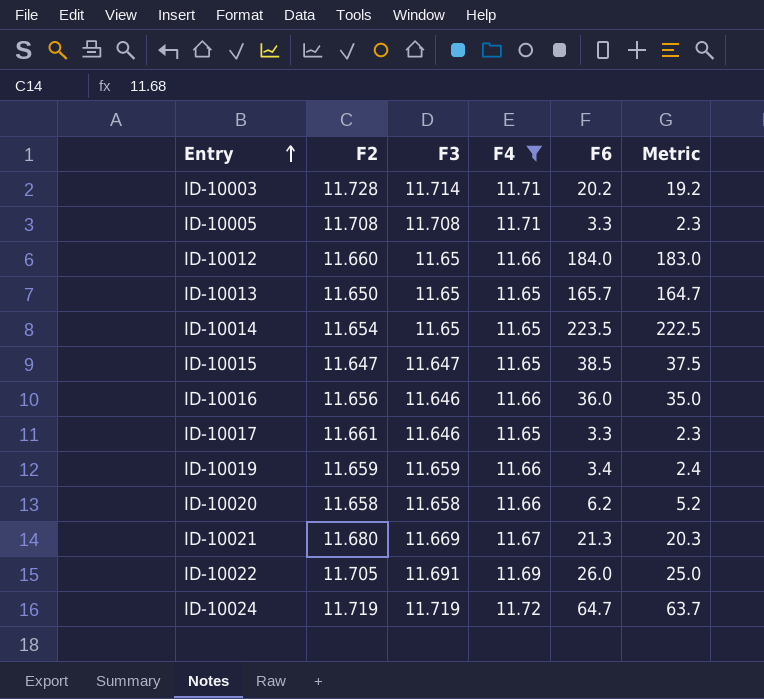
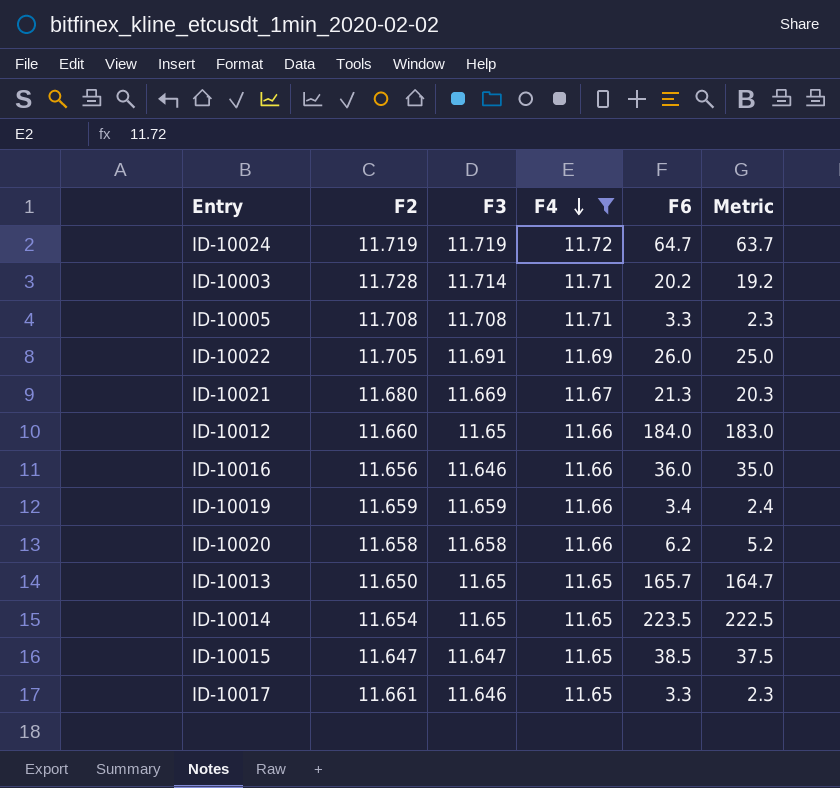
row order: Entry ascending -> F4 descending

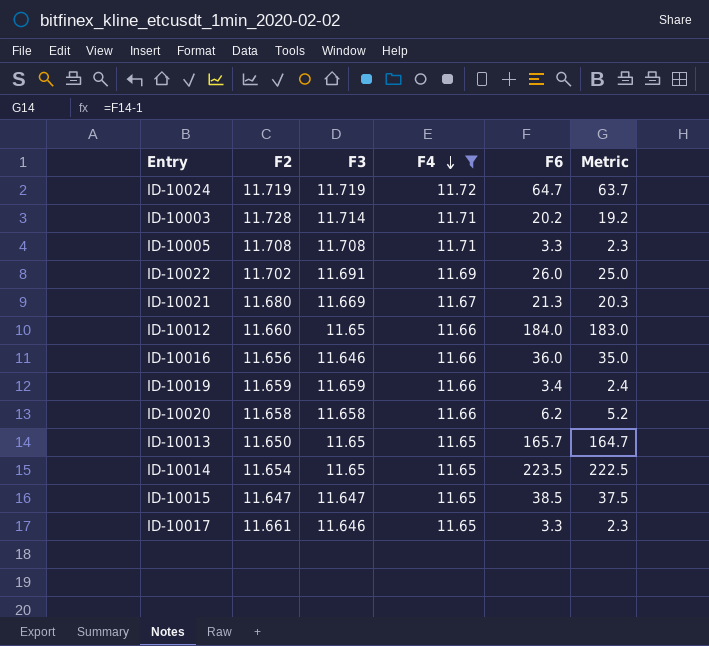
ID-10022 | F2: 11.705 -> 11.702

